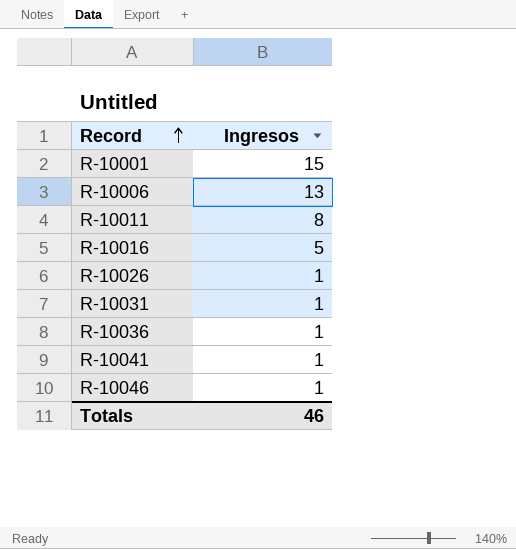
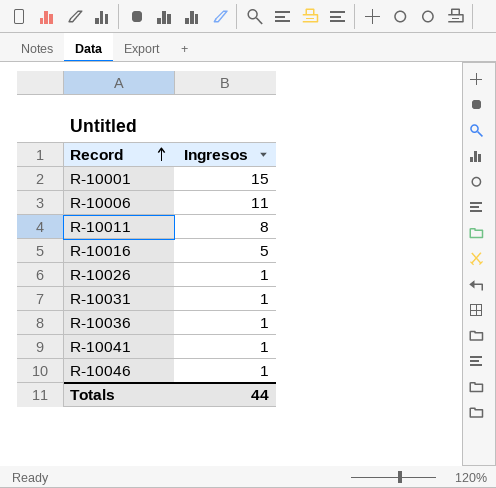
R-10006 | Ingresos: 13 -> 11
Totals | Ingresos: 46 -> 44

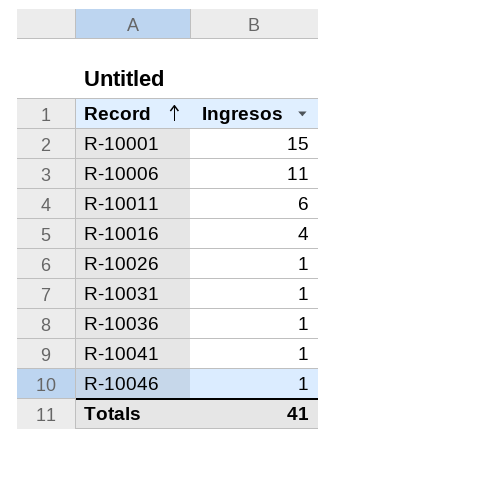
R-10011 | Ingresos: 8 -> 6
R-10016 | Ingresos: 5 -> 4
Totals | Ingresos: 44 -> 41

